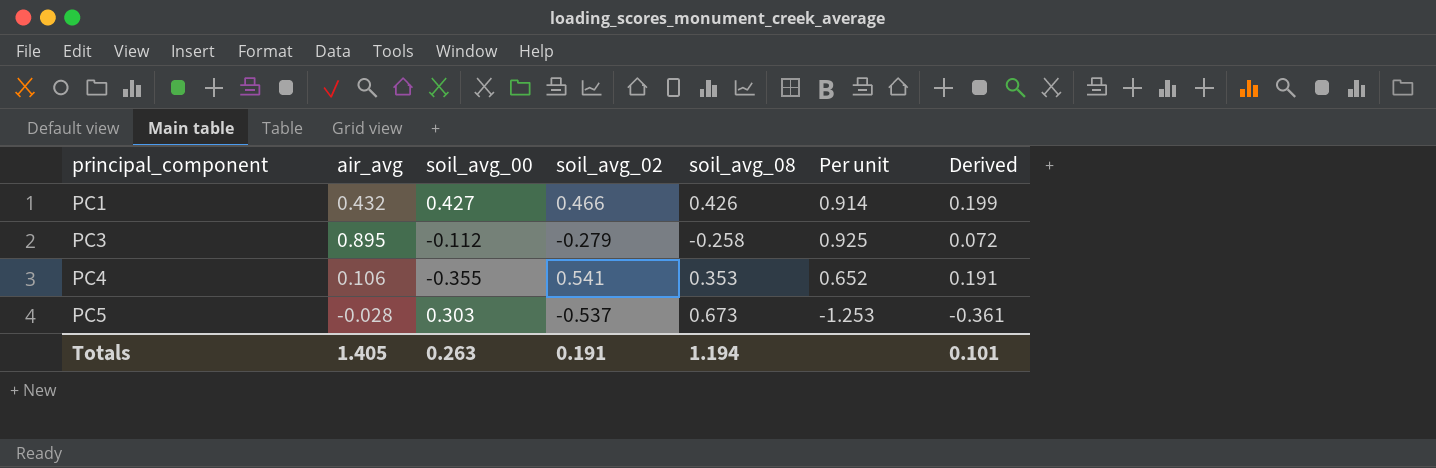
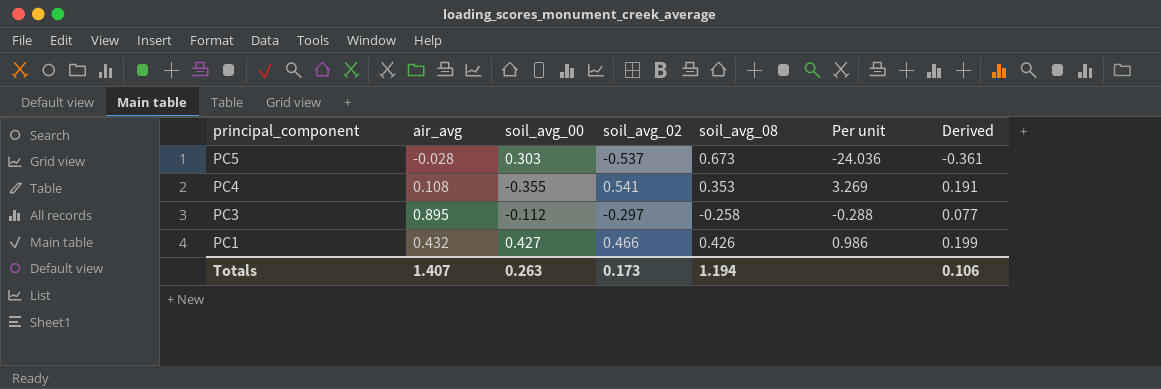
row order: principal_component ascending -> principal_component descending
column Per unit | formula: [soil_avg_08] / [soil_avg_02] -> [soil_avg_08] / [air_avg]
PC4 | air_avg: 0.106 -> 0.108
PC3 | soil_avg_02: -0.279 -> -0.297
PC3 | Derived: 0.072 -> 0.077
Totals | air_avg: 1.405 -> 1.407
Totals | soil_avg_02: 0.191 -> 0.173
Totals | Derived: 0.101 -> 0.106

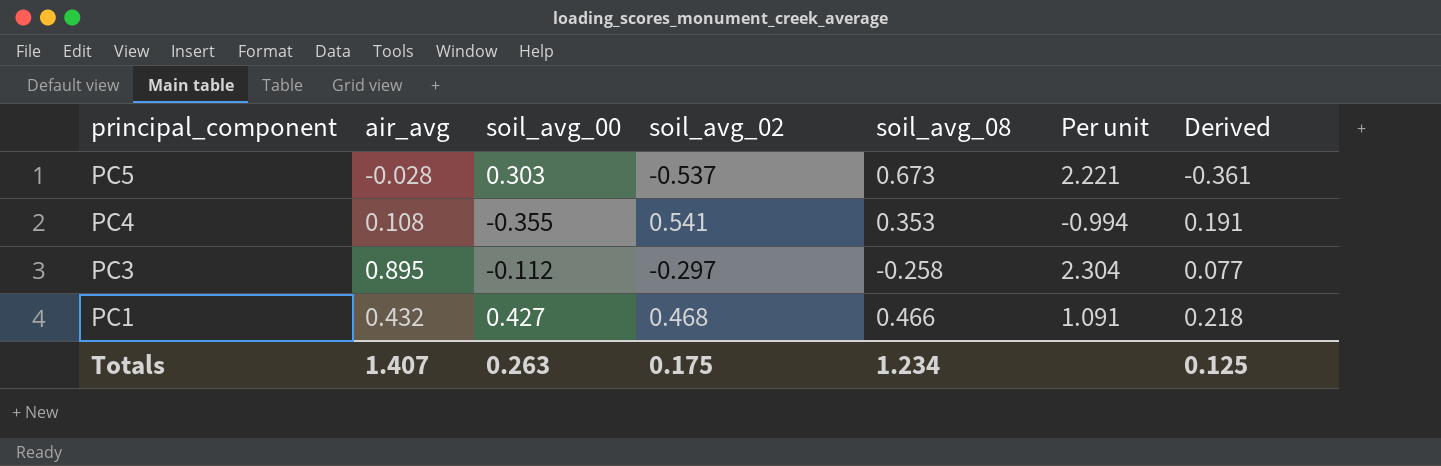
column Per unit | formula: [soil_avg_08] / [air_avg] -> [soil_avg_08] / [soil_avg_00]
PC1 | soil_avg_02: 0.466 -> 0.468
PC1 | soil_avg_08: 0.426 -> 0.466
PC1 | Derived: 0.199 -> 0.218
Totals | soil_avg_02: 0.173 -> 0.175
Totals | soil_avg_08: 1.194 -> 1.234
Totals | Derived: 0.106 -> 0.125

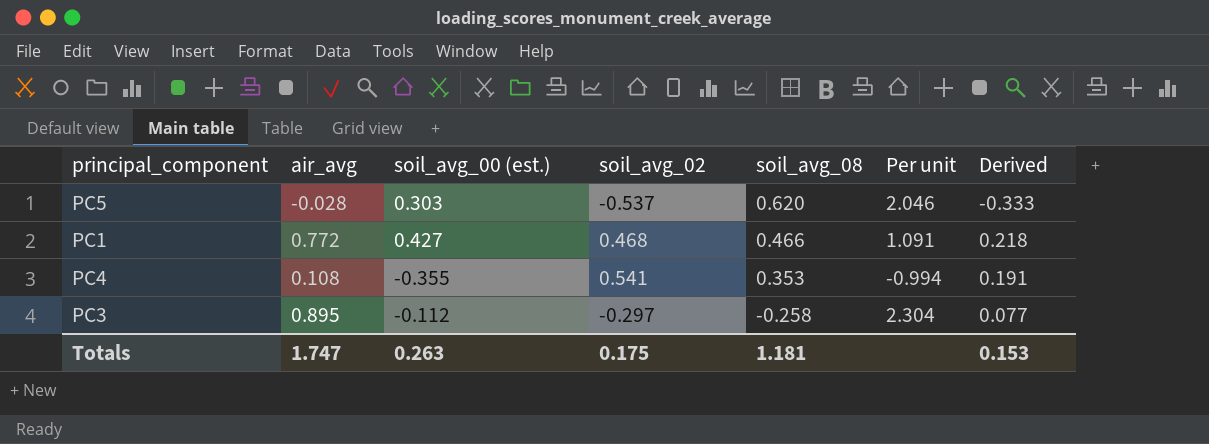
row order: principal_component descending -> soil_avg_08 descending
column name: soil_avg_00 -> soil_avg_00 (est.)
PC5 | soil_avg_08: 0.673 -> 0.620
PC5 | Per unit: 2.221 -> 2.046
PC5 | Derived: -0.361 -> -0.333
PC1 | air_avg: 0.432 -> 0.772
Totals | air_avg: 1.407 -> 1.747
Totals | soil_avg_08: 1.234 -> 1.181
Totals | Derived: 0.125 -> 0.153

